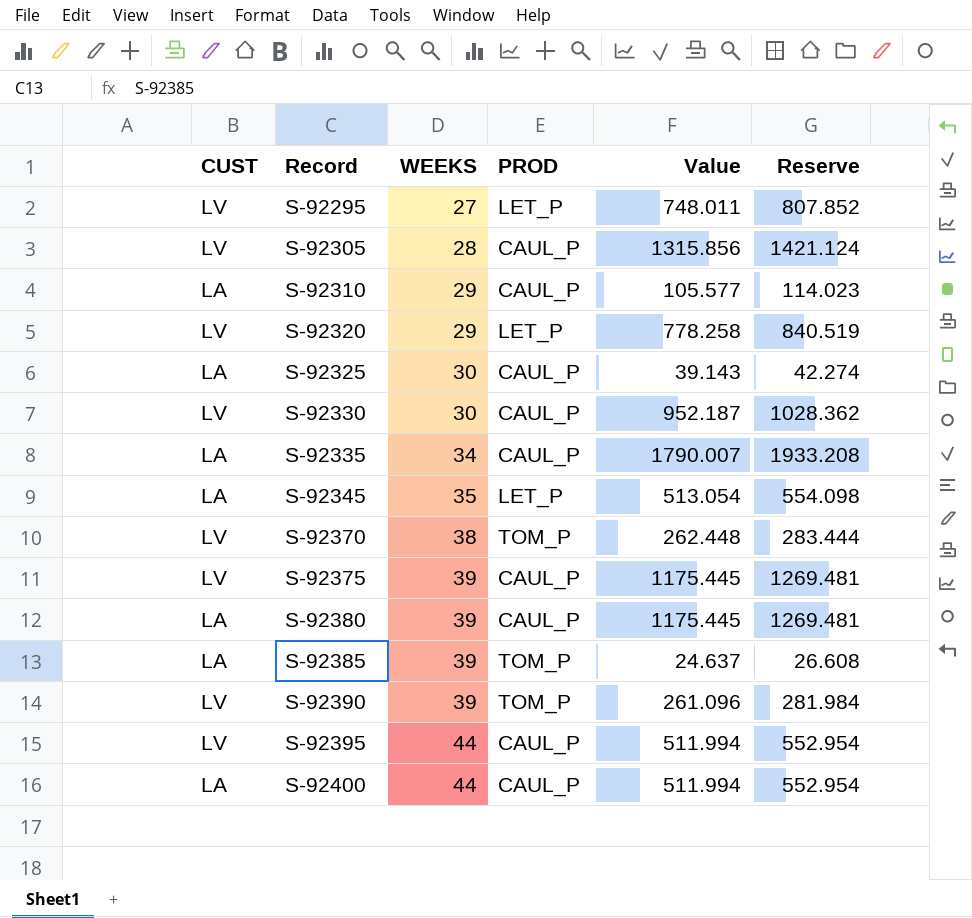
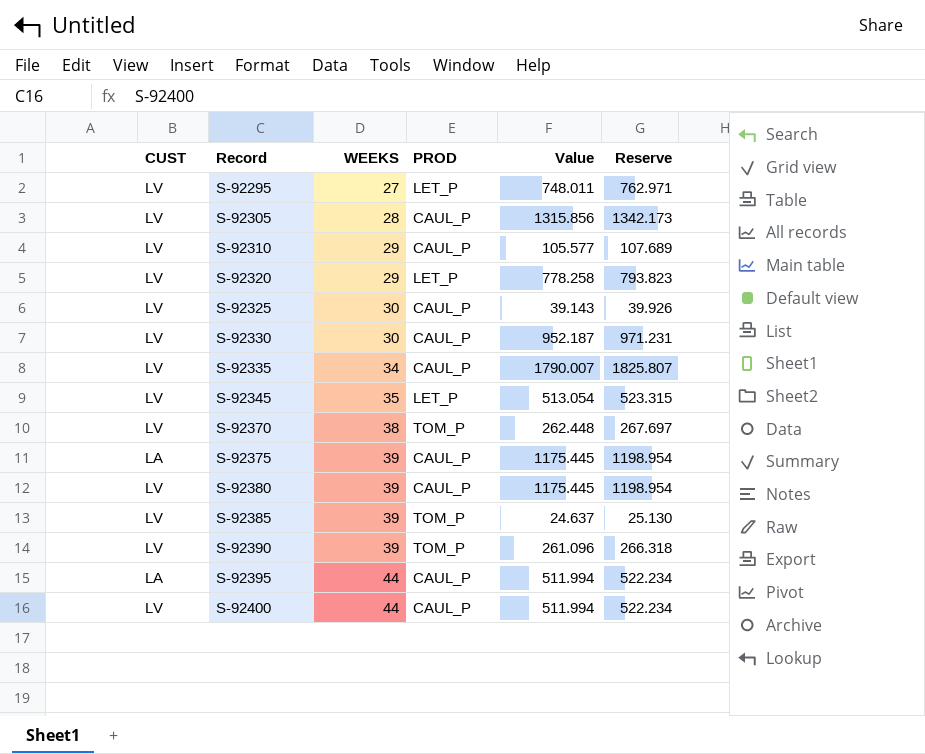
column Reserve | formula: [Value] * 1.08 -> [Value] * 1.02
S-92310 | CUST: LA -> LV
S-92325 | CUST: LA -> LV
S-92335 | CUST: LA -> LV
S-92345 | CUST: LA -> LV
S-92375 | CUST: LV -> LA
S-92380 | CUST: LA -> LV
S-92385 | CUST: LA -> LV
S-92395 | CUST: LV -> LA
S-92400 | CUST: LA -> LV

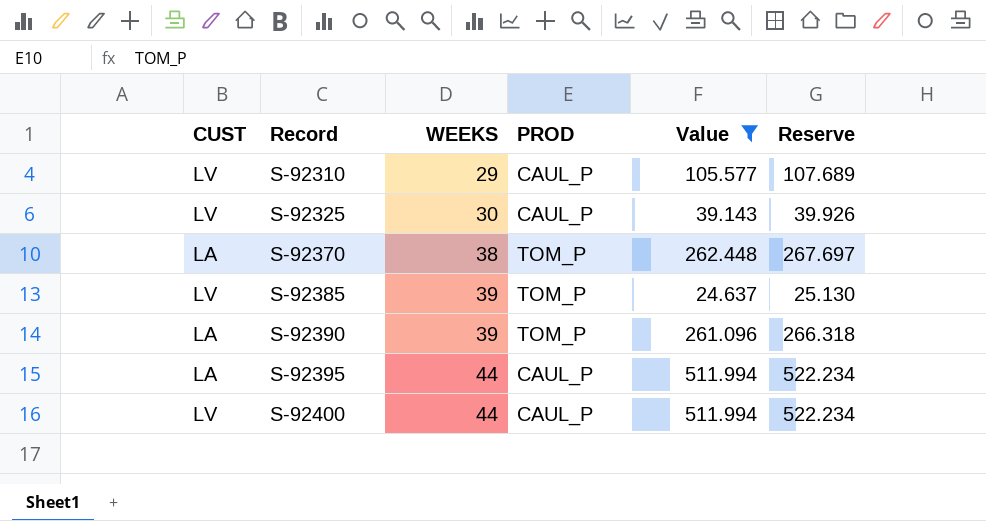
filter: none -> Value <= 511.994
S-92370 | CUST: LV -> LA
S-92390 | CUST: LV -> LA

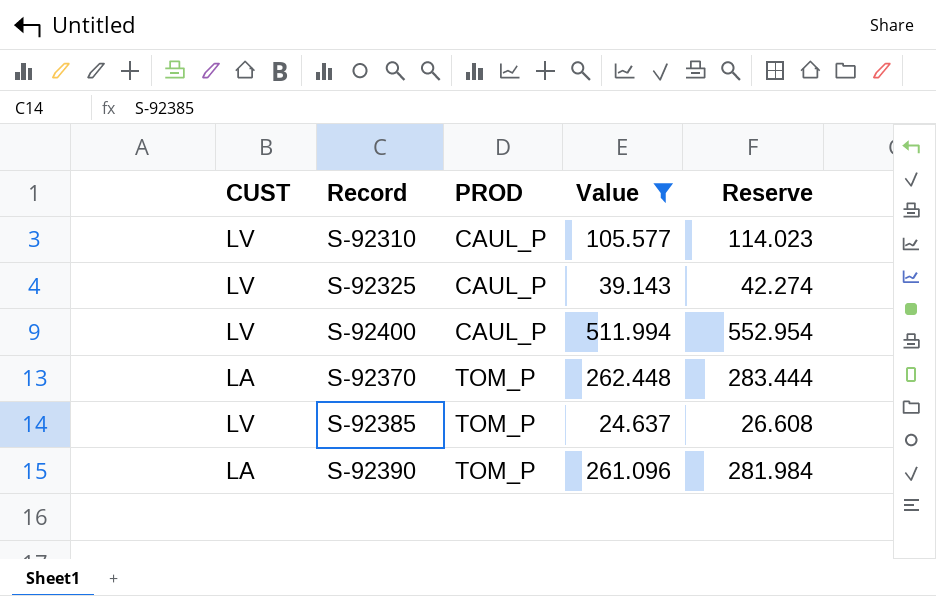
row order: Record ascending -> PROD ascending
column WEEKS | position: 3 -> none
column Reserve | formula: [Value] * 1.02 -> [Value] * 1.08
row S-92395: LA | 44 | CAUL_P | 511.994 | 522.234 -> none

